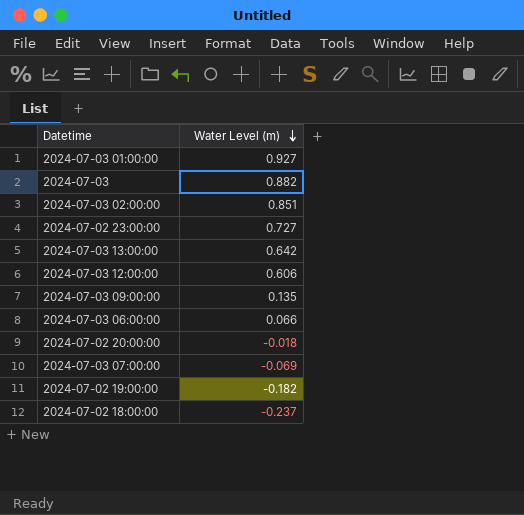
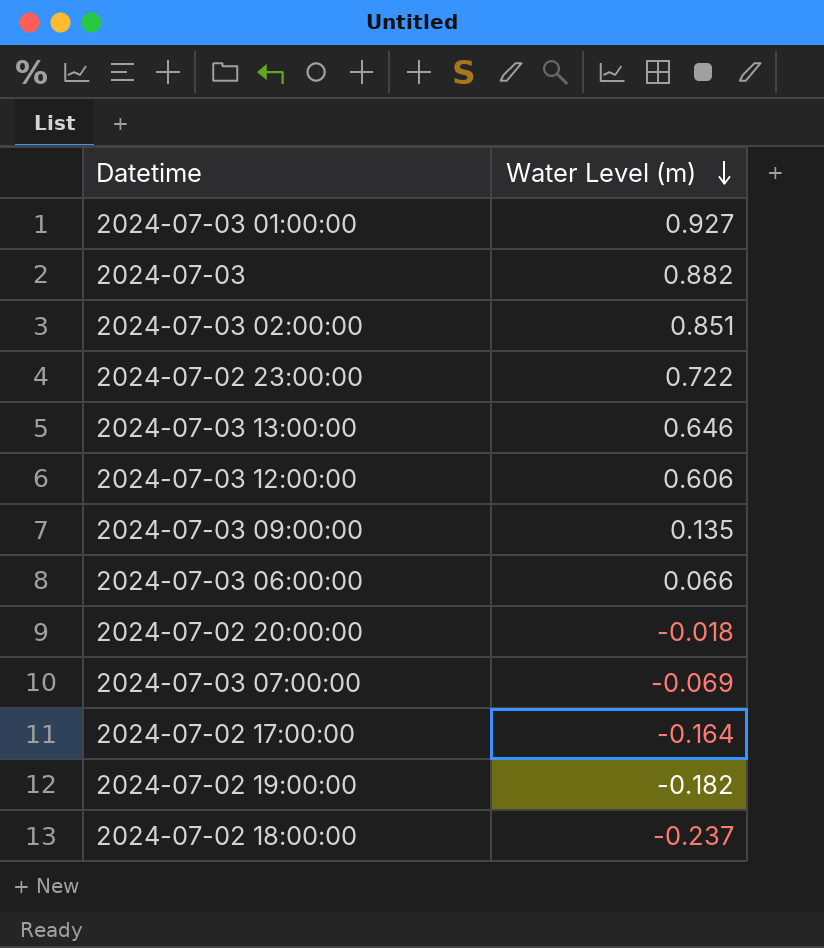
2024-07-02 23:00:00 | Water Level (m): 0.727 -> 0.722
2024-07-03 13:00:00 | Water Level (m): 0.642 -> 0.646
row 2024-07-02 17:00:00: none -> -0.164

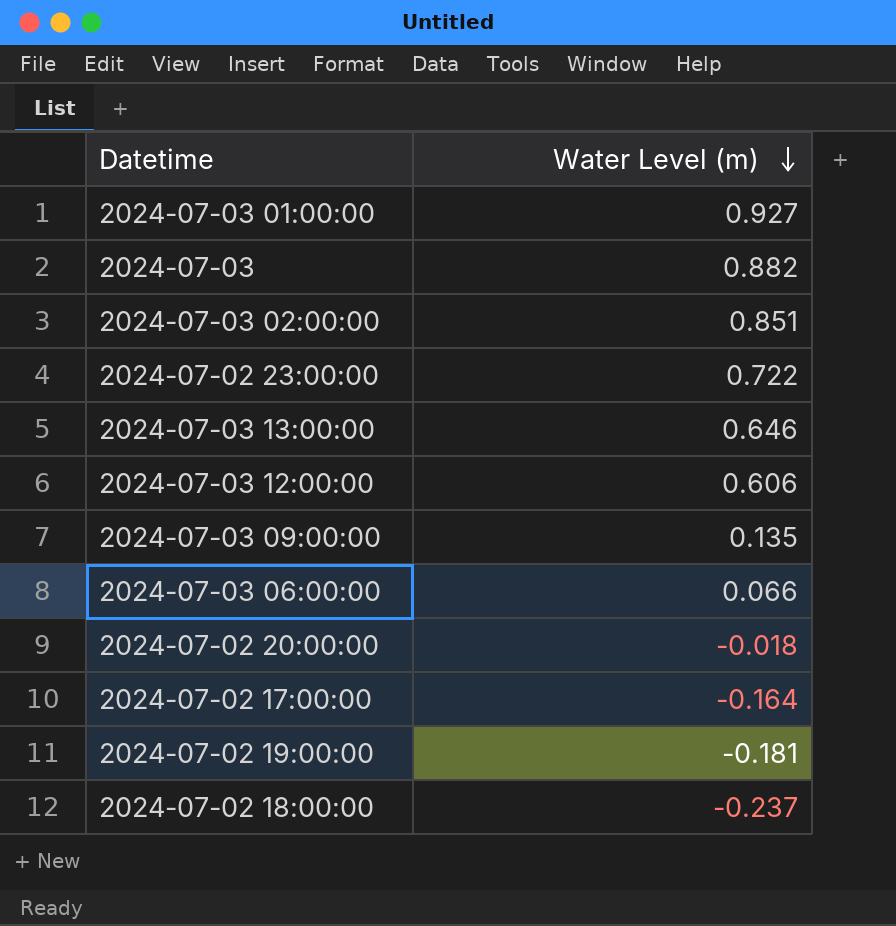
row 2024-07-03 07:00:00: -0.069 -> none
2024-07-02 19:00:00 | Water Level (m): -0.182 -> -0.181

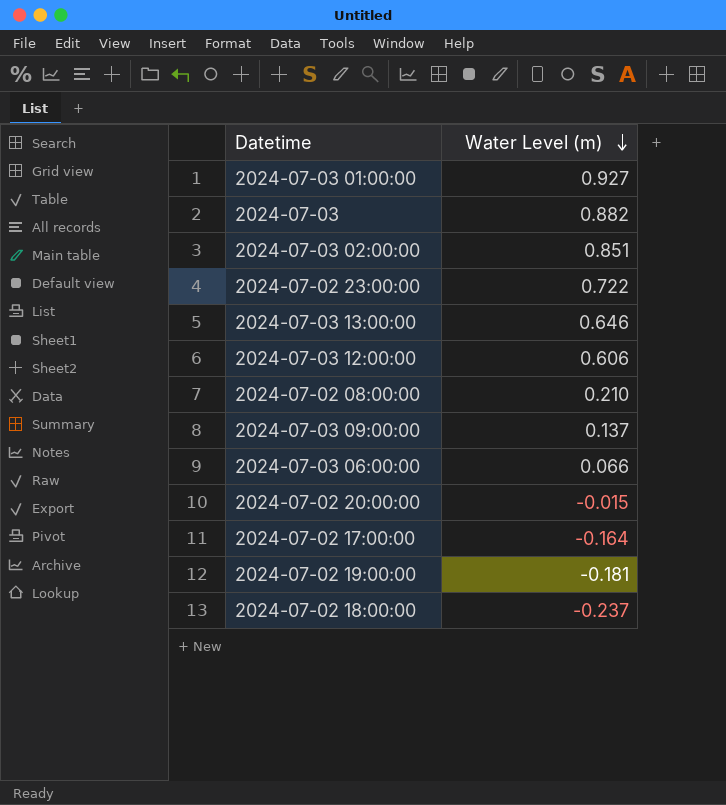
row 2024-07-02 08:00:00: none -> 0.210
2024-07-03 09:00:00 | Water Level (m): 0.135 -> 0.137
2024-07-02 20:00:00 | Water Level (m): -0.018 -> -0.015

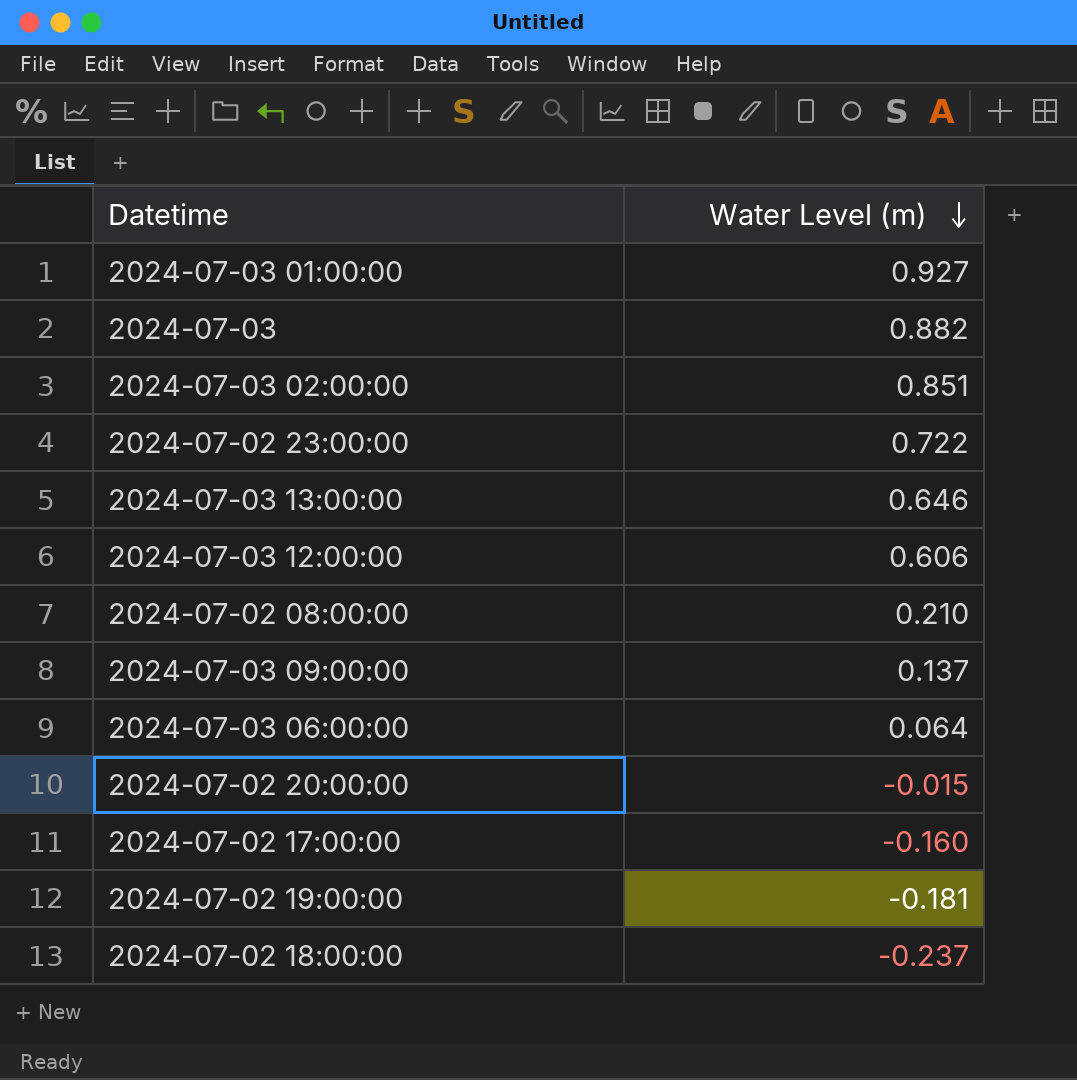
2024-07-03 06:00:00 | Water Level (m): 0.066 -> 0.064
2024-07-02 17:00:00 | Water Level (m): -0.164 -> -0.160

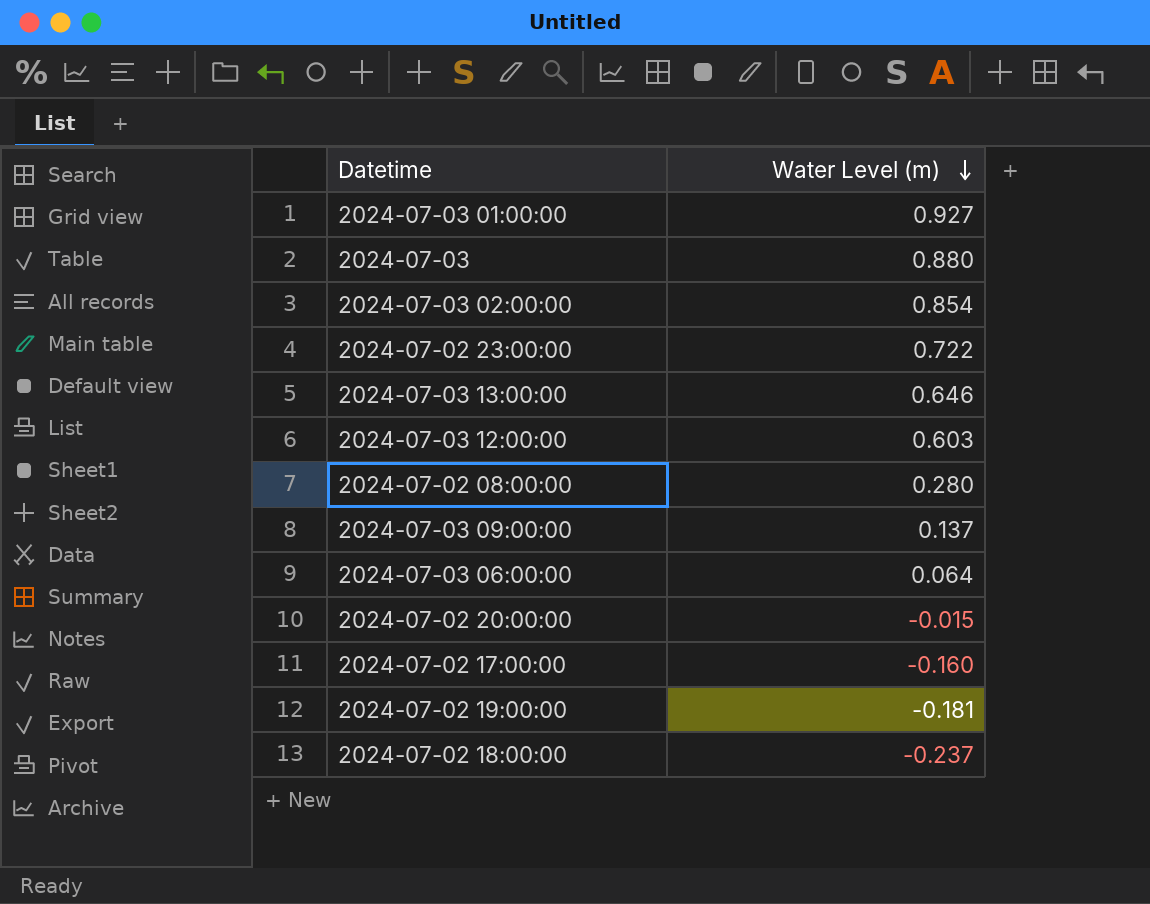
2024-07-03 | Water Level (m): 0.882 -> 0.880
2024-07-03 02:00:00 | Water Level (m): 0.851 -> 0.854
2024-07-03 12:00:00 | Water Level (m): 0.606 -> 0.603
2024-07-02 08:00:00 | Water Level (m): 0.210 -> 0.280

